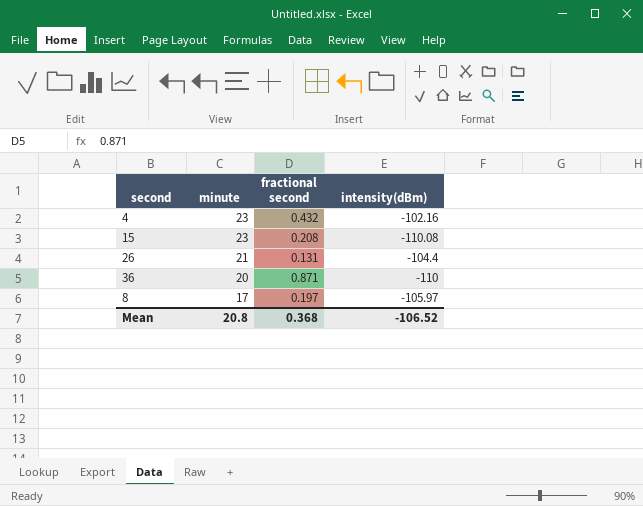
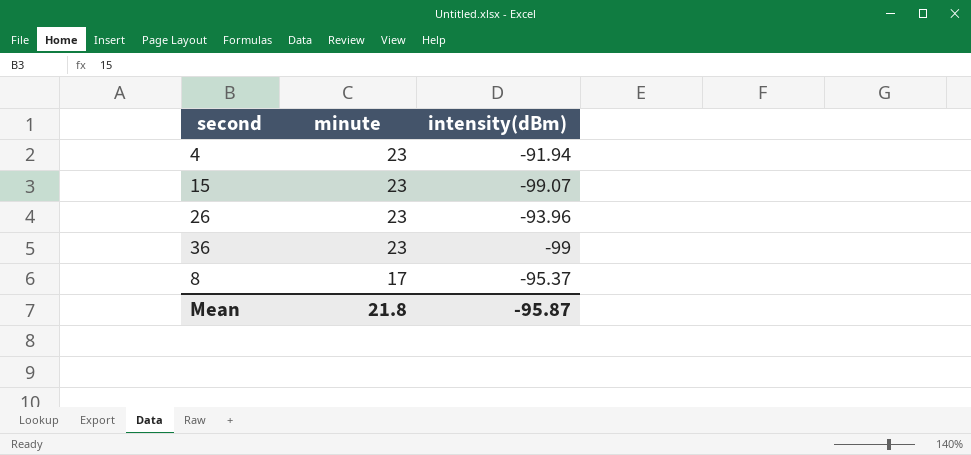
column fractional second | position: 3 -> none
4 | intensity(dBm): -102.16 -> -91.94
15 | intensity(dBm): -110.08 -> -99.07
26 | minute: 21 -> 23
26 | intensity(dBm): -104.4 -> -93.96
36 | minute: 20 -> 23
36 | intensity(dBm): -110 -> -99
8 | intensity(dBm): -105.97 -> -95.37
Mean | minute: 20.8 -> 21.8
Mean | intensity(dBm): -106.52 -> -95.87

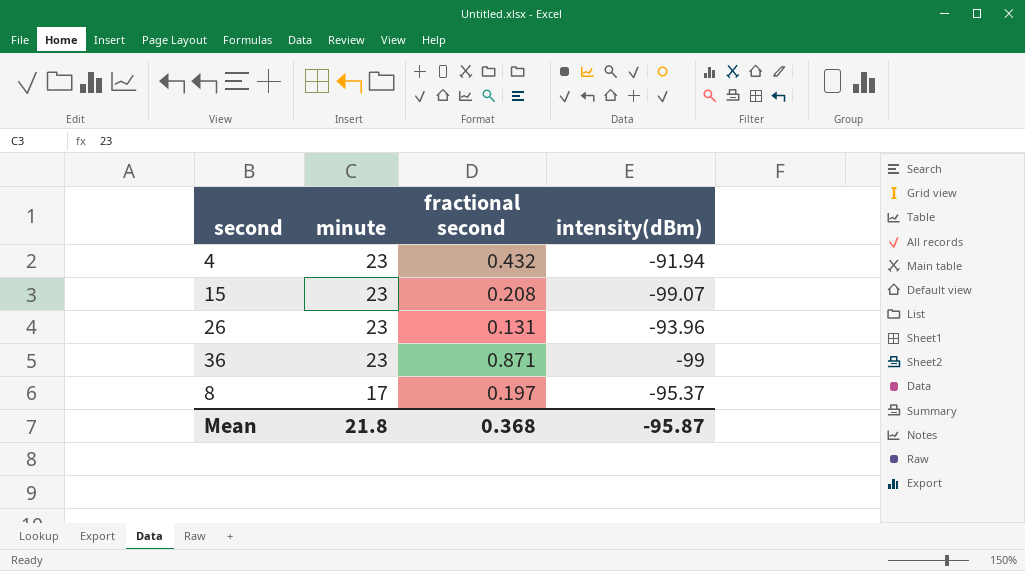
column fractional second | position: none -> 3

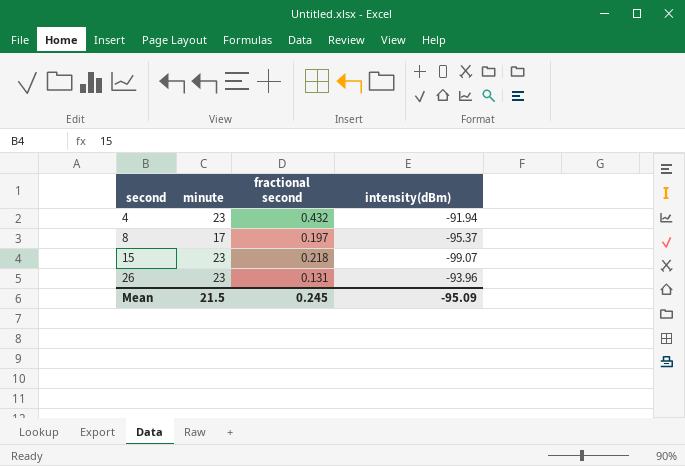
row order: minute descending -> second ascending
row 36: 23 | 0.871 | -99 -> none
15 | fractional second: 0.208 -> 0.218
Mean | minute: 21.8 -> 21.5
Mean | fractional second: 0.368 -> 0.245
Mean | intensity(dBm): -95.87 -> -95.09

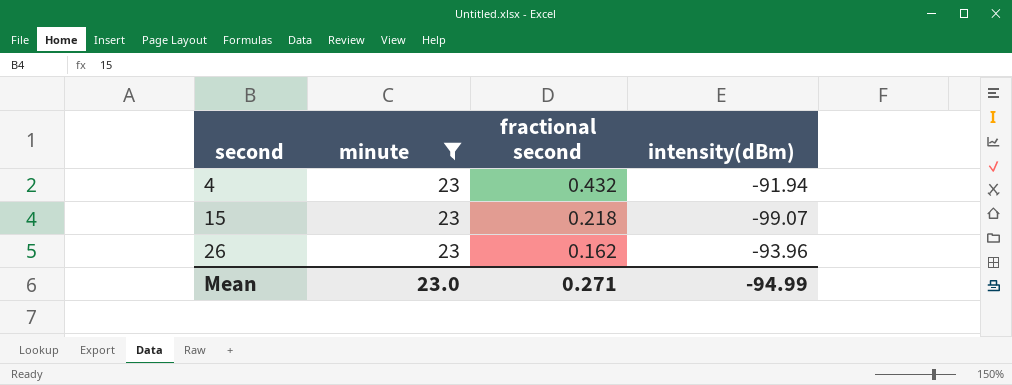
filter: none -> minute = 23
26 | fractional second: 0.131 -> 0.162
Mean | minute: 21.5 -> 23.0
Mean | fractional second: 0.245 -> 0.271
Mean | intensity(dBm): -95.09 -> -94.99

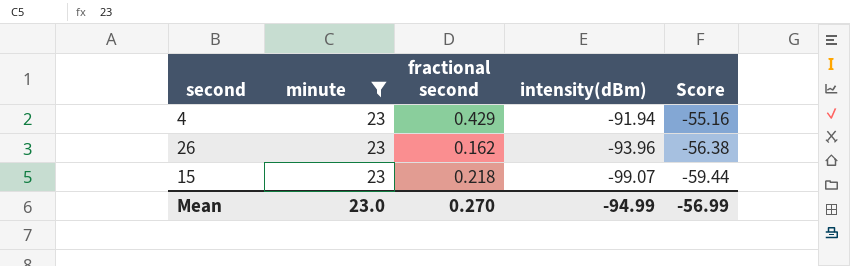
row order: second ascending -> intensity(dBm) descending
column Score | formula: none -> [intensity(dBm)] * 0.6
4 | fractional second: 0.432 -> 0.429
Mean | fractional second: 0.271 -> 0.270

